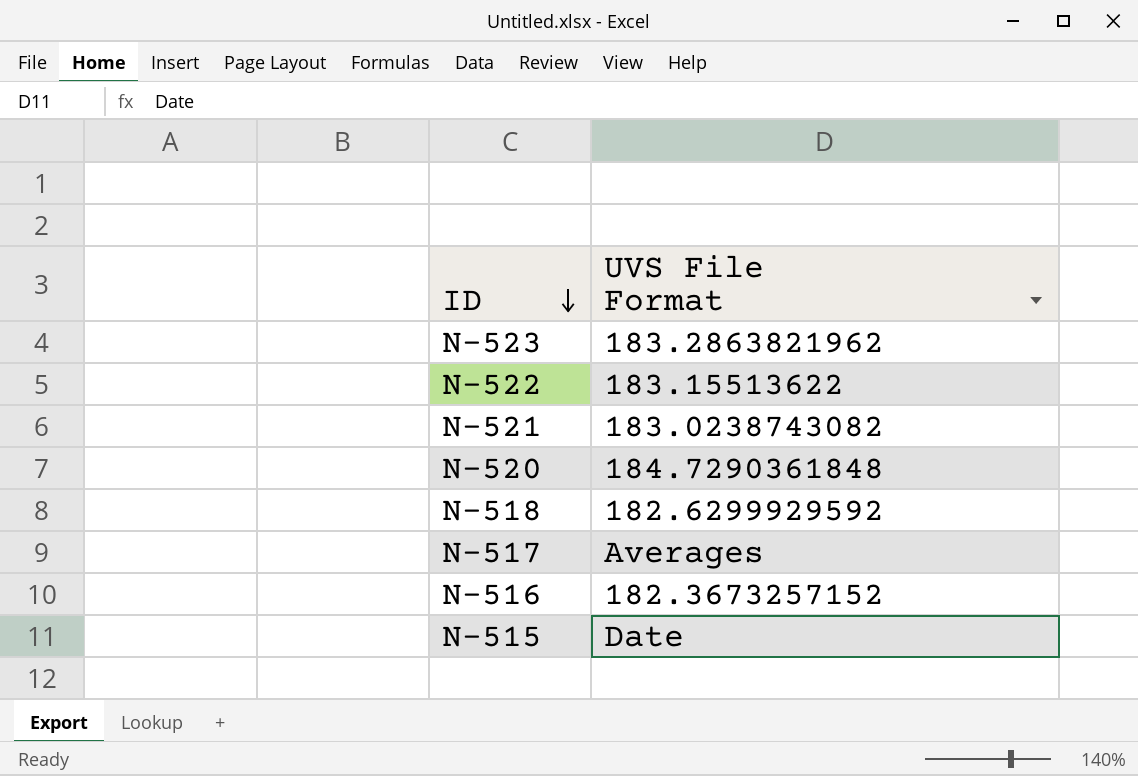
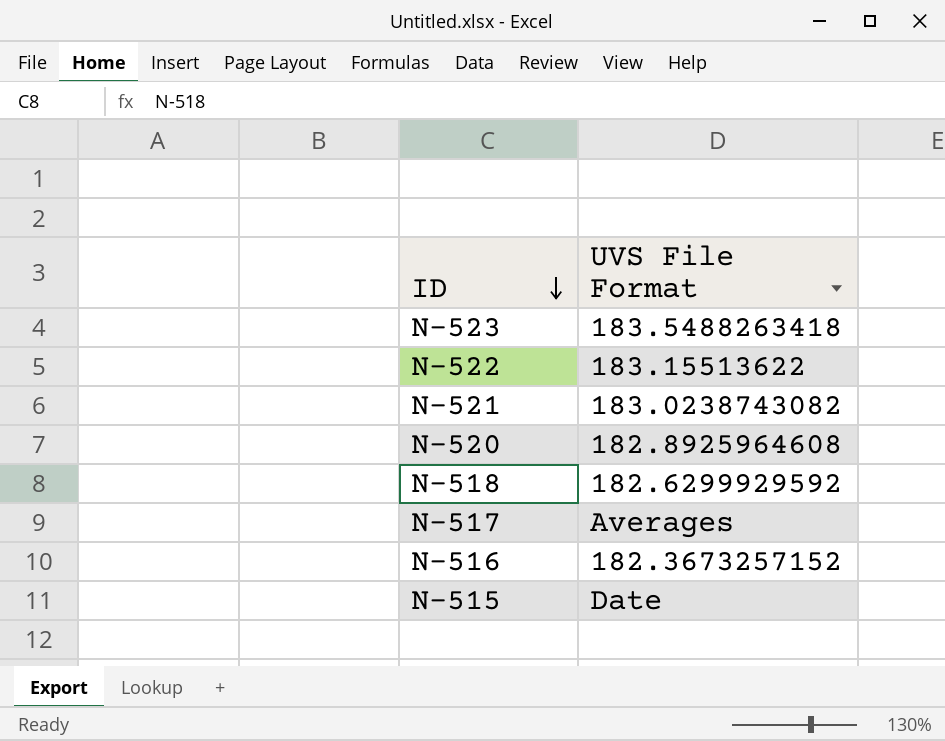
N-523 | UVS File Format: 183.2863821962 -> 183.5488263418
N-520 | UVS File Format: 184.7290361848 -> 182.8925964608

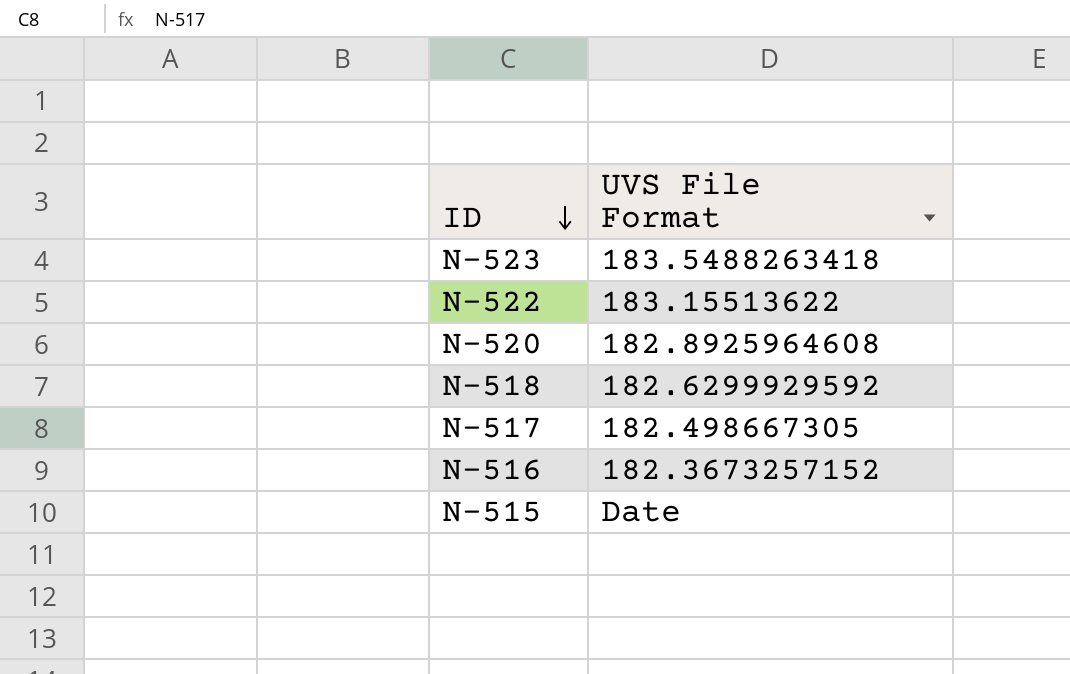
row N-521: 183.0238743082 -> none
N-517 | UVS File Format: Averages -> 182.498667305

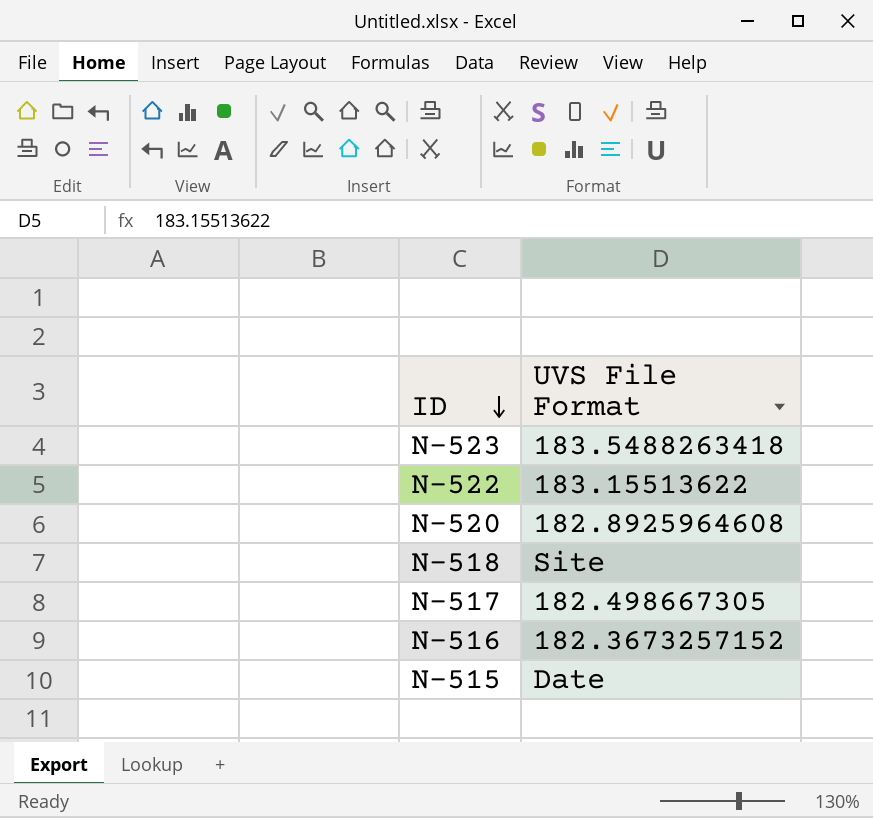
N-518 | UVS File Format: 182.6299929592 -> Site

